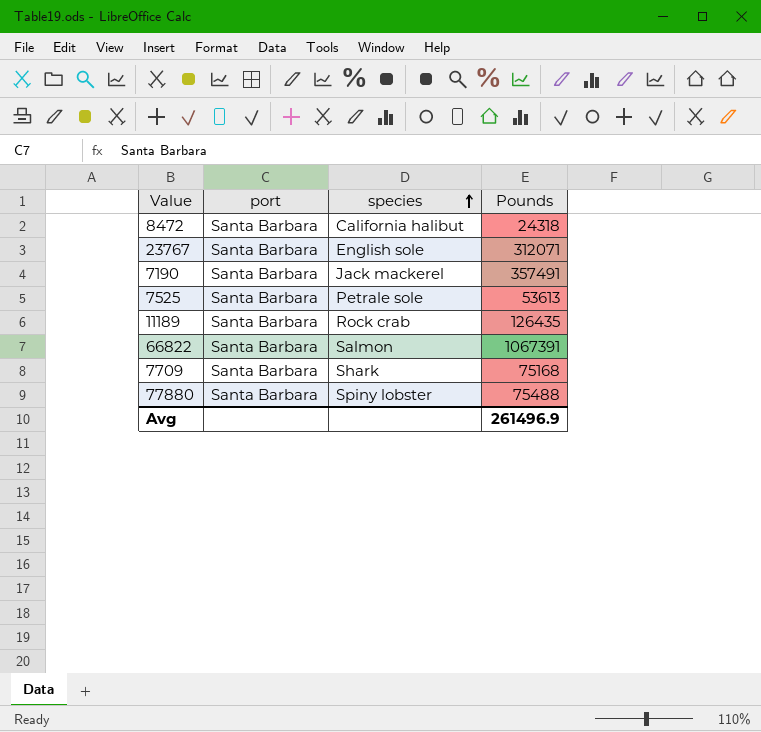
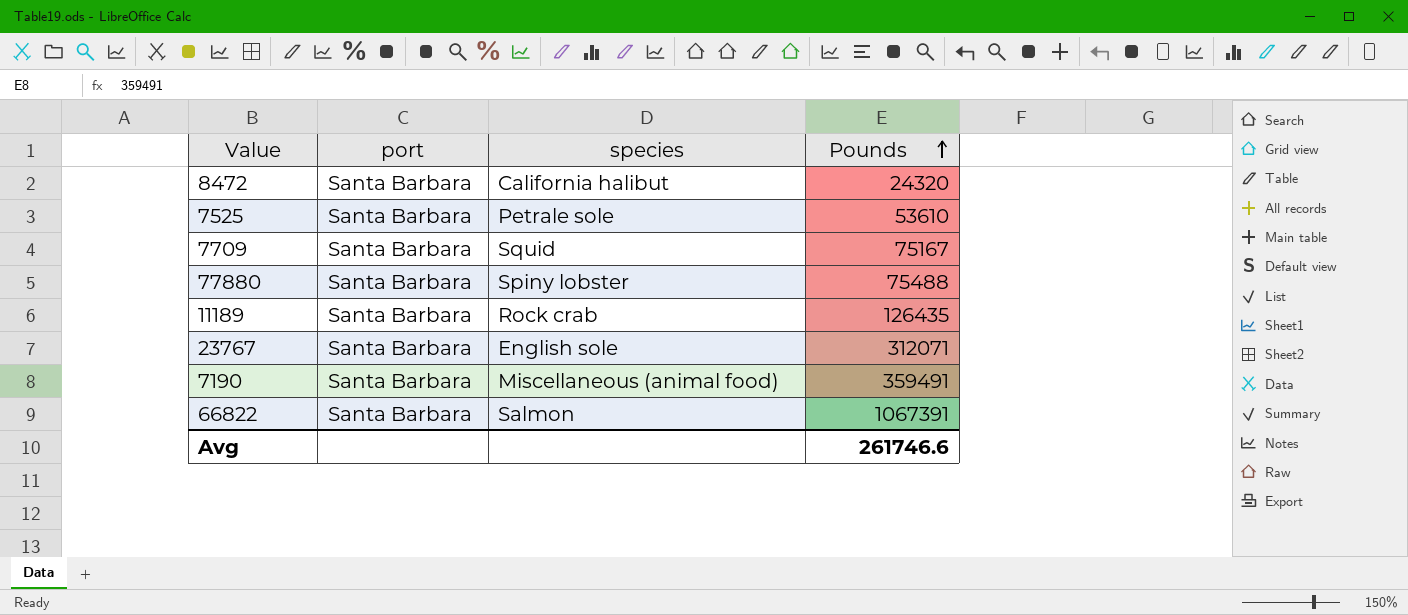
row order: species ascending -> Pounds ascending
8472 | Pounds: 24318 -> 24320
7525 | Pounds: 53613 -> 53610
7709 | species: Shark -> Squid
7709 | Pounds: 75168 -> 75167
7190 | species: Jack mackerel -> Miscellaneous (animal food)
7190 | Pounds: 357491 -> 359491
Avg | Pounds: 261496.9 -> 261746.6

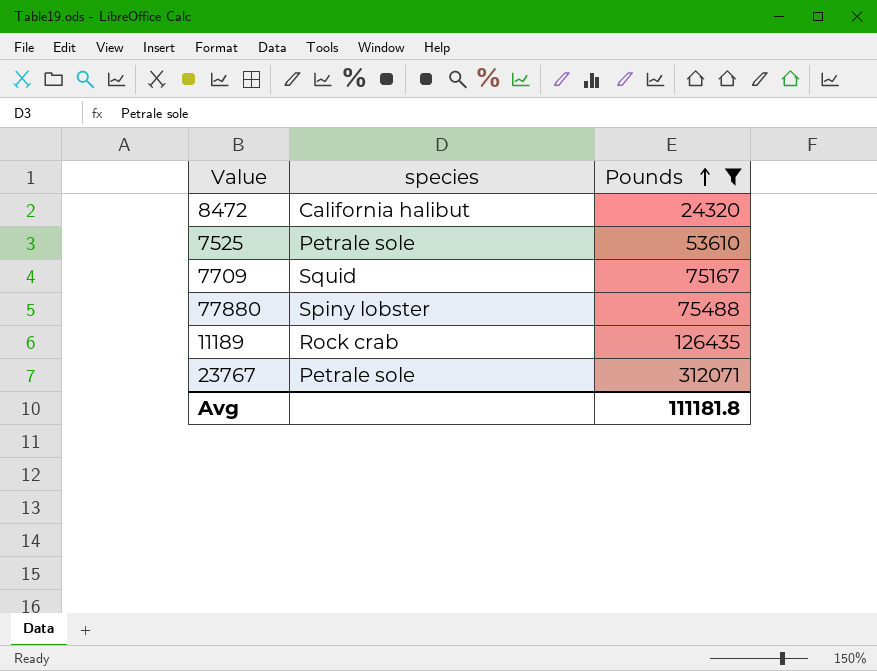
filter: none -> Pounds <= 312071
column port | position: 2 -> none
23767 | species: English sole -> Petrale sole
Avg | Pounds: 261746.6 -> 111181.8

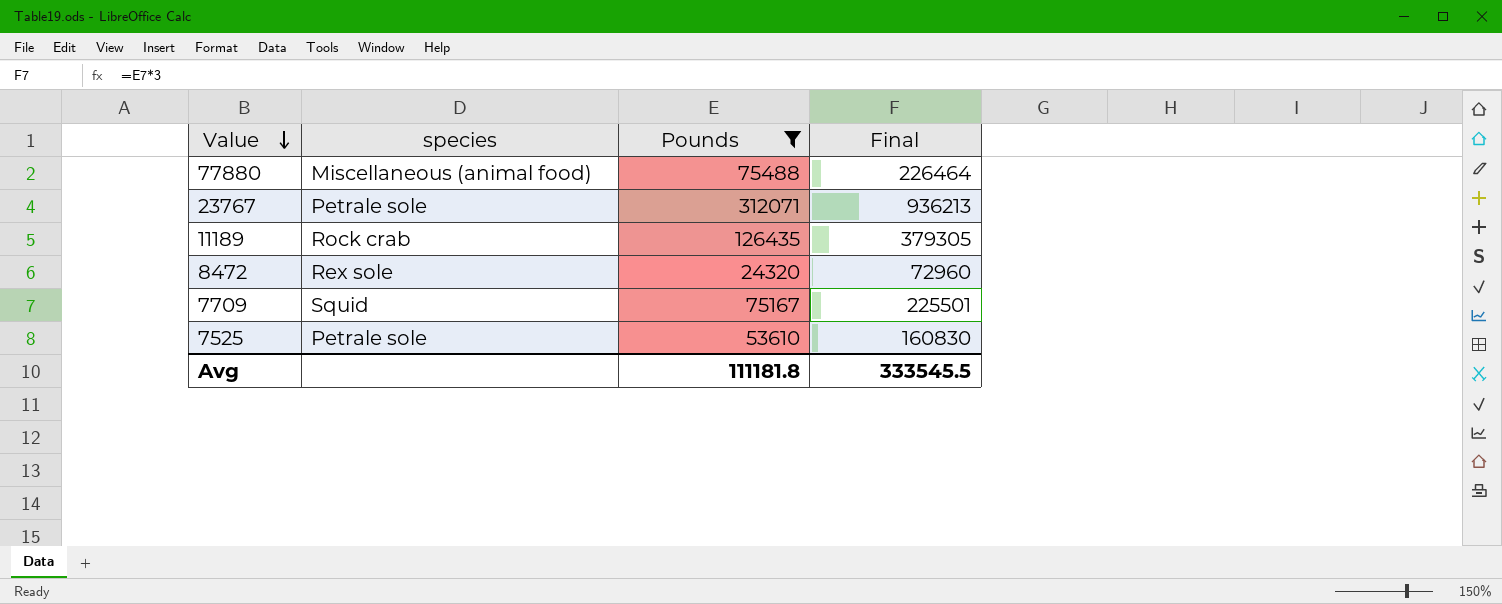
row order: Pounds ascending -> Value descending
column Final | formula: none -> [Pounds] * 3
77880 | species: Spiny lobster -> Miscellaneous (animal food)
8472 | species: California halibut -> Rex sole

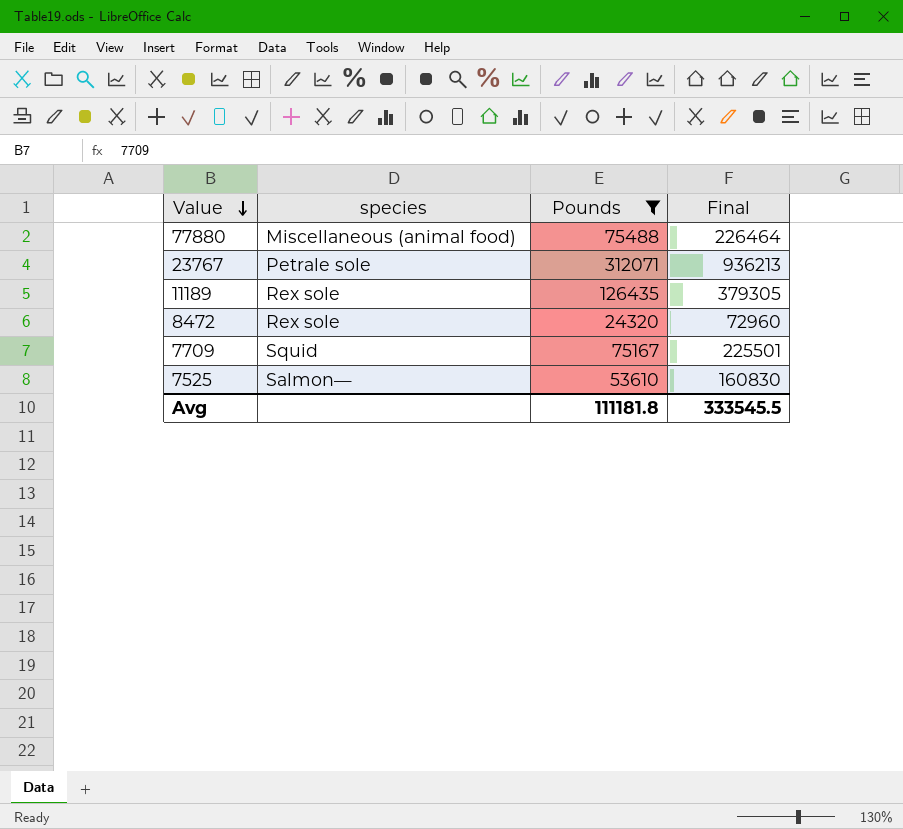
11189 | species: Rock crab -> Rex sole
7525 | species: Petrale sole -> Salmon—

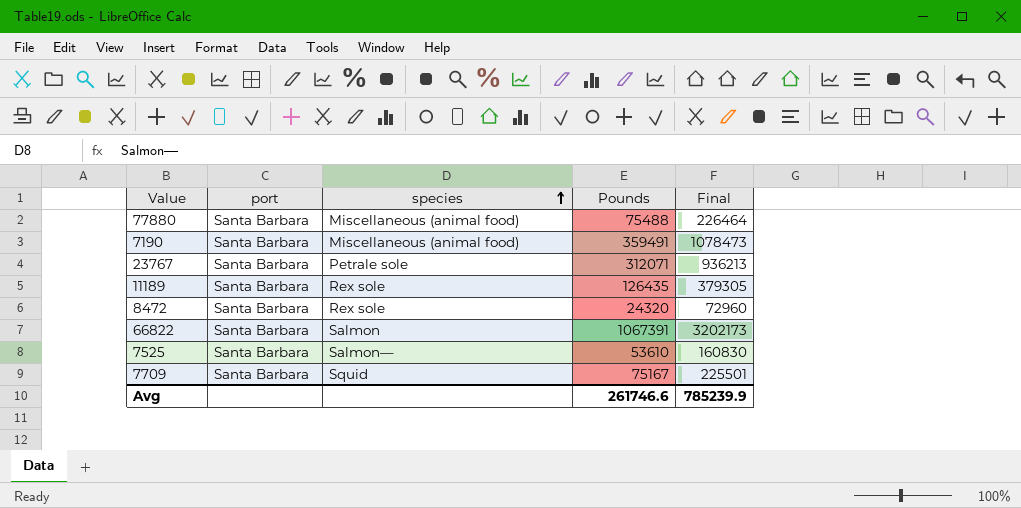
filter: Pounds <= 312071 -> none
row order: Value descending -> species ascending
column port | position: none -> 2
Avg | Pounds: 111181.8 -> 261746.6
Avg | Final: 333545.5 -> 785239.9

